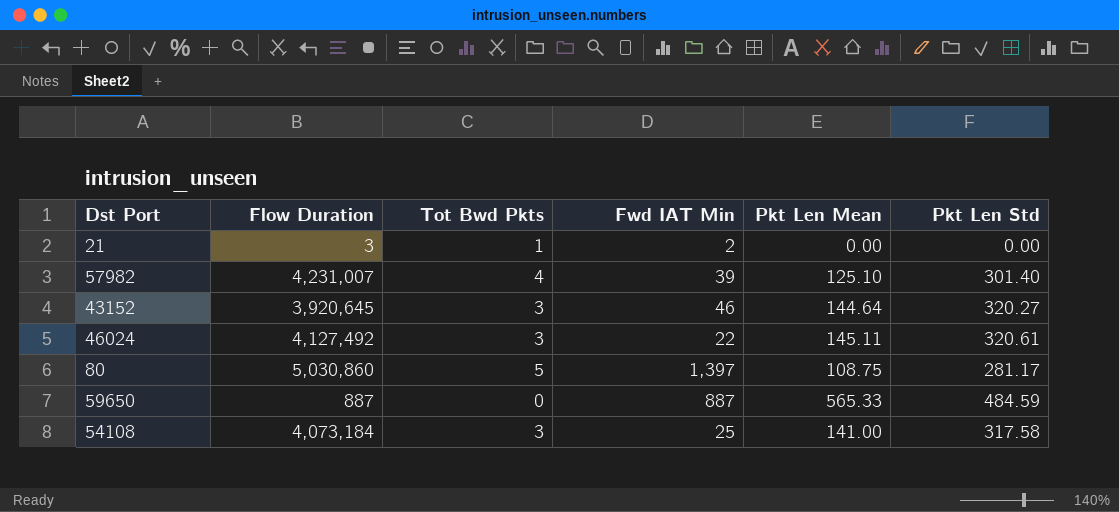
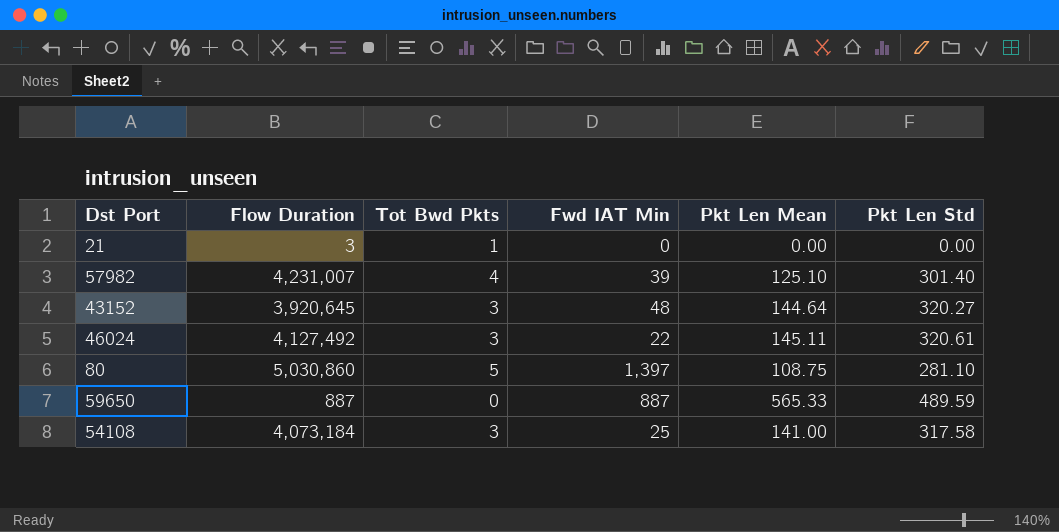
21 | Fwd IAT Min: 2 -> 0
43152 | Fwd IAT Min: 46 -> 48
80 | Pkt Len Std: 281.17 -> 281.10
59650 | Pkt Len Std: 484.59 -> 489.59

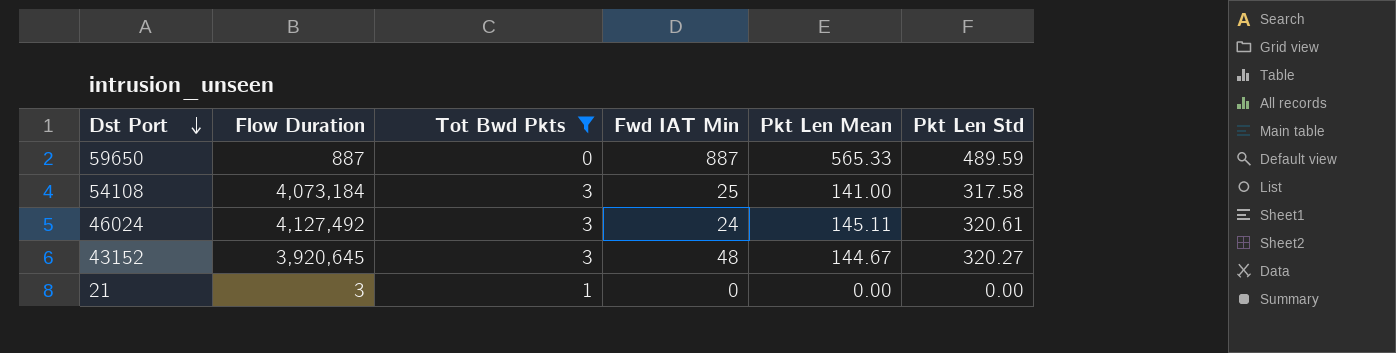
filter: none -> Tot Bwd Pkts <= 3
row order: none -> Dst Port descending
46024 | Fwd IAT Min: 22 -> 24
43152 | Pkt Len Mean: 144.64 -> 144.67

